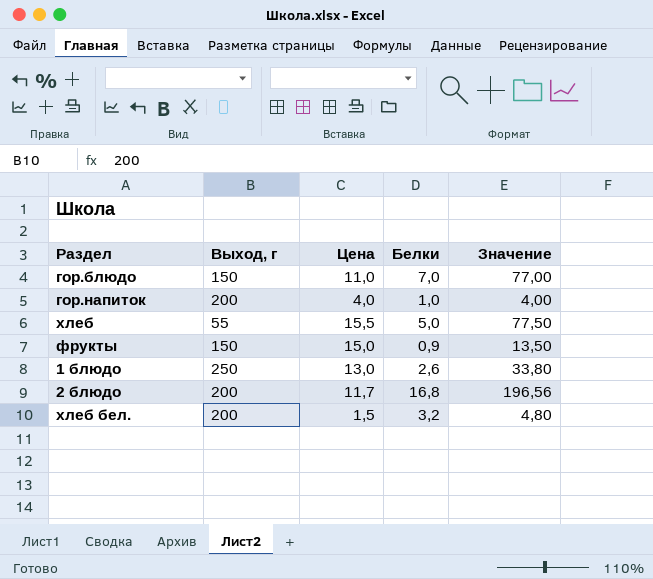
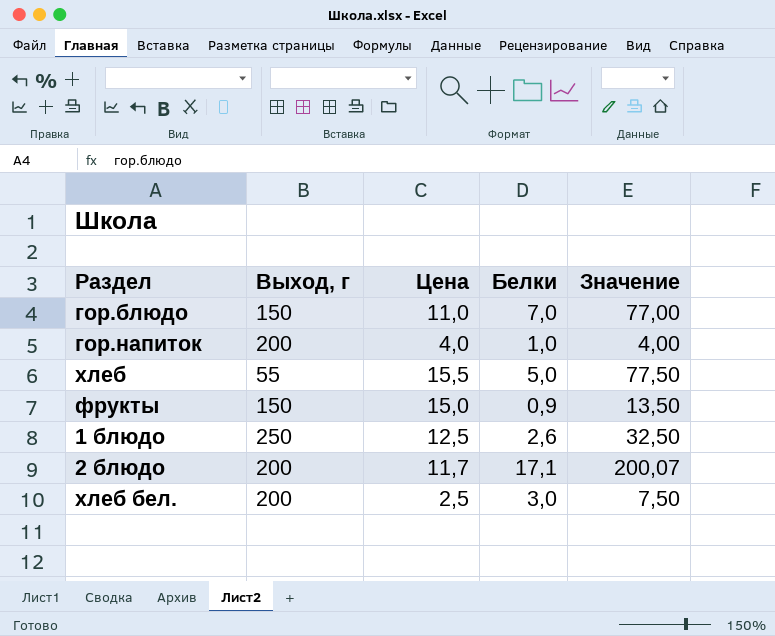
1 блюдо | Цена: 13,0 -> 12,5
1 блюдо | Значение: 33,80 -> 32,50
2 блюдо | Белки: 16,8 -> 17,1
2 блюдо | Значение: 196,56 -> 200,07
хлеб бел. | Цена: 1,5 -> 2,5
хлеб бел. | Белки: 3,2 -> 3,0
хлеб бел. | Значение: 4,80 -> 7,50

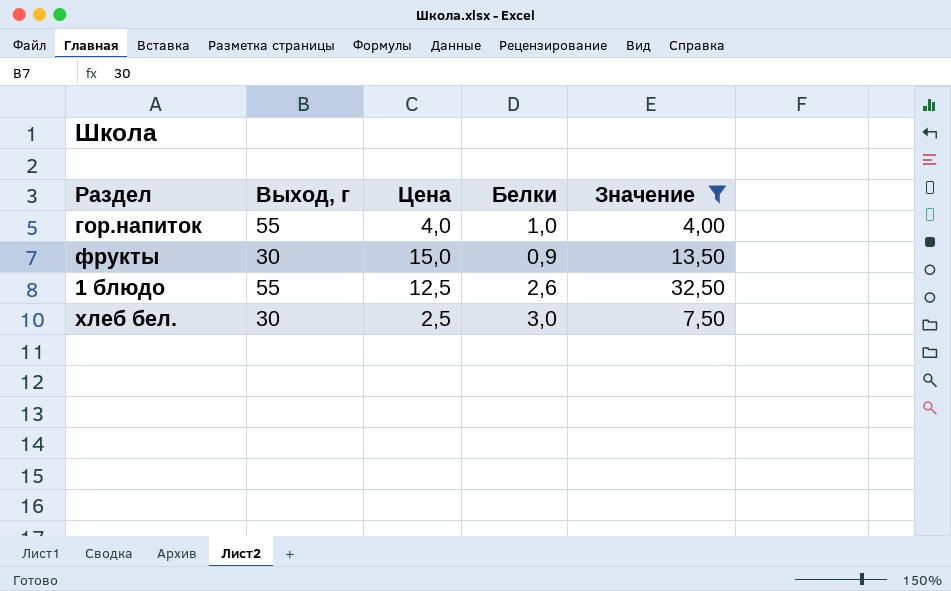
filter: none -> Значение <= 32,50
гор.напиток | Выход, г: 200 -> 55
фрукты | Выход, г: 150 -> 30
1 блюдо | Выход, г: 250 -> 55
хлеб бел. | Выход, г: 200 -> 30

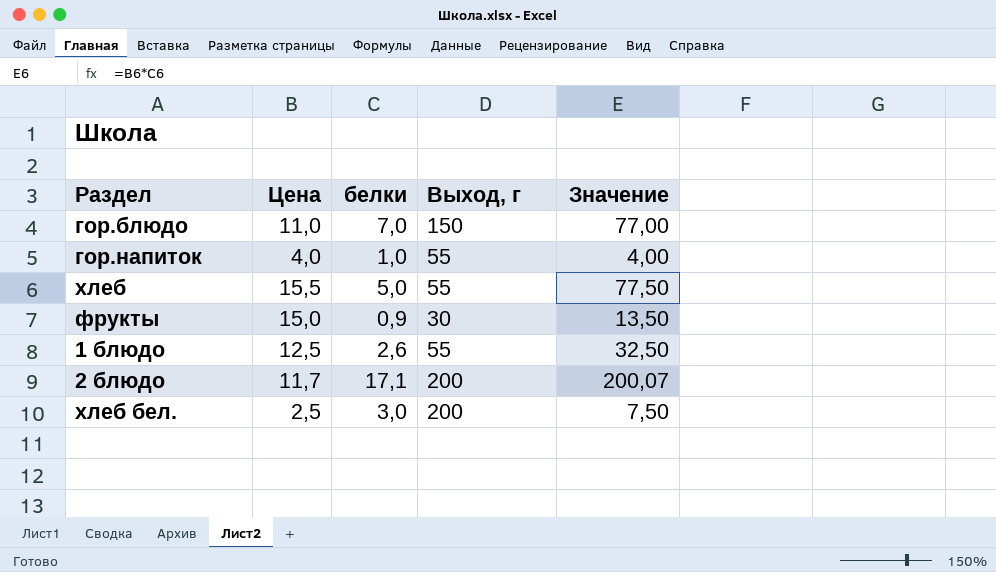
filter: Значение <= 32,50 -> none
column name: Белки -> белки
column Выход, г | position: 2 -> 4
хлеб бел. | Выход, г: 30 -> 200

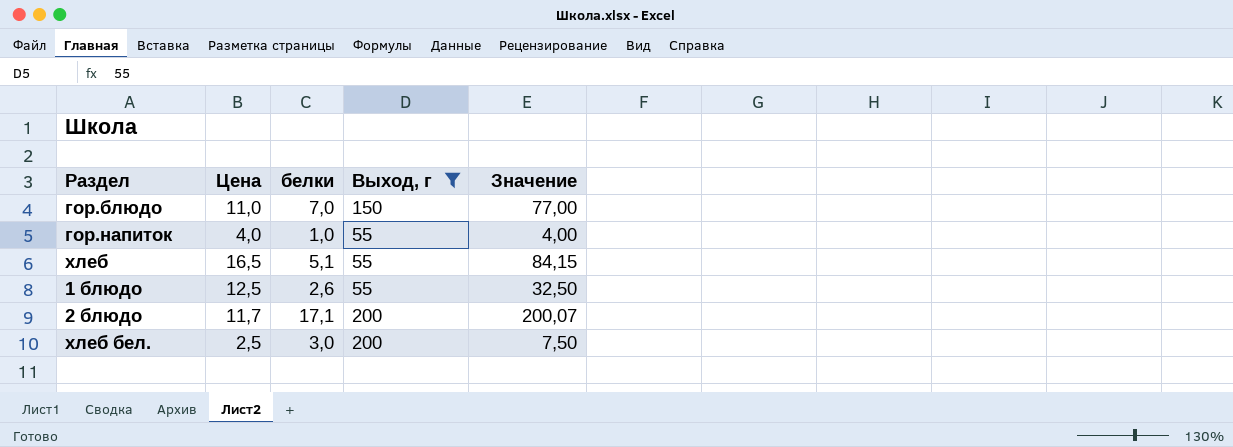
filter: none -> Выход, г != 30
хлеб | Цена: 15,5 -> 16,5
хлеб | белки: 5,0 -> 5,1
хлеб | Значение: 77,50 -> 84,15

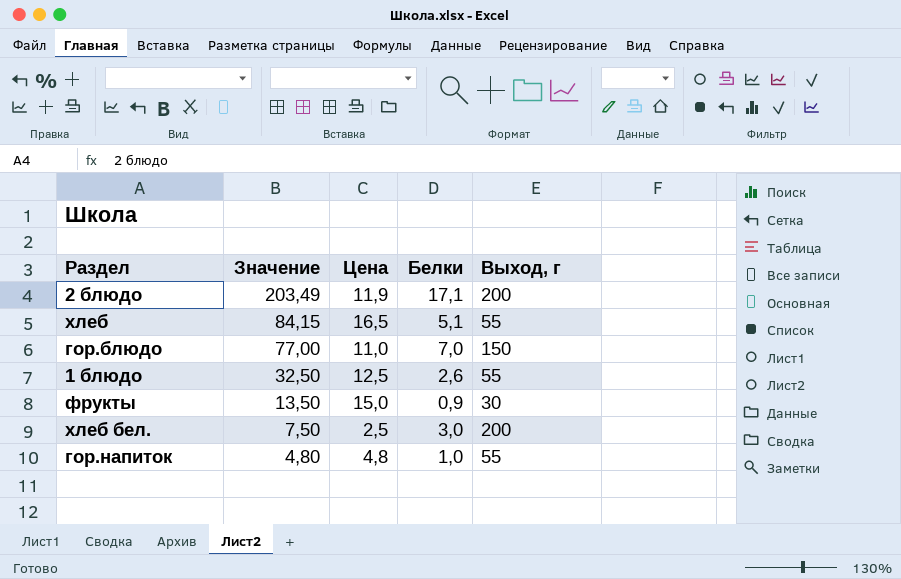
filter: Выход, г != 30 -> none
row order: none -> Значение descending
column Значение | position: 5 -> 2
column name: белки -> Белки
2 блюдо | Значение: 200,07 -> 203,49
2 блюдо | Цена: 11,7 -> 11,9
гор.напиток | Значение: 4,00 -> 4,80
гор.напиток | Цена: 4,0 -> 4,8

